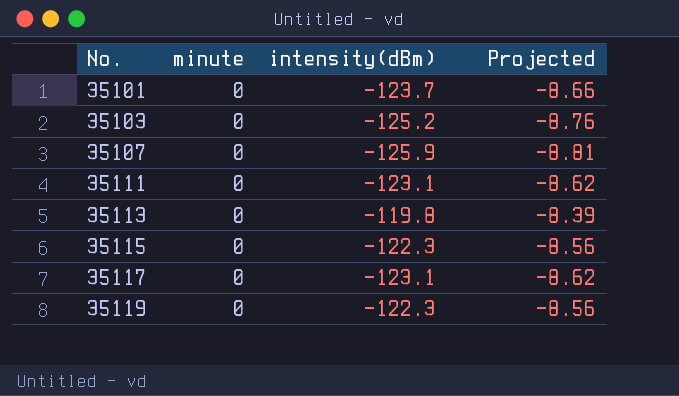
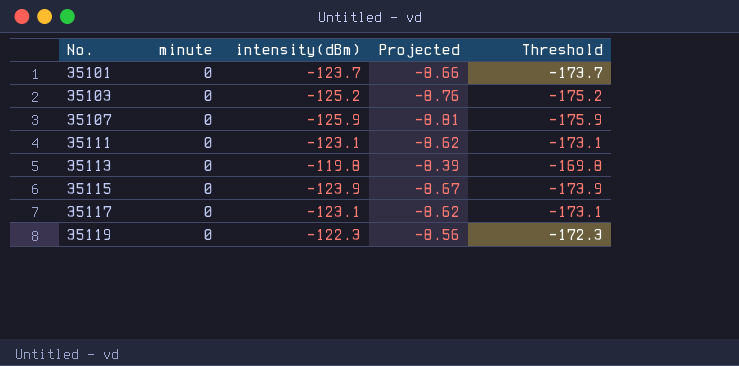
column Threshold | formula: none -> [intensity(dBm)] - 50
35115 | intensity(dBm): -122.3 -> -123.9
35115 | Projected: -8.56 -> -8.67

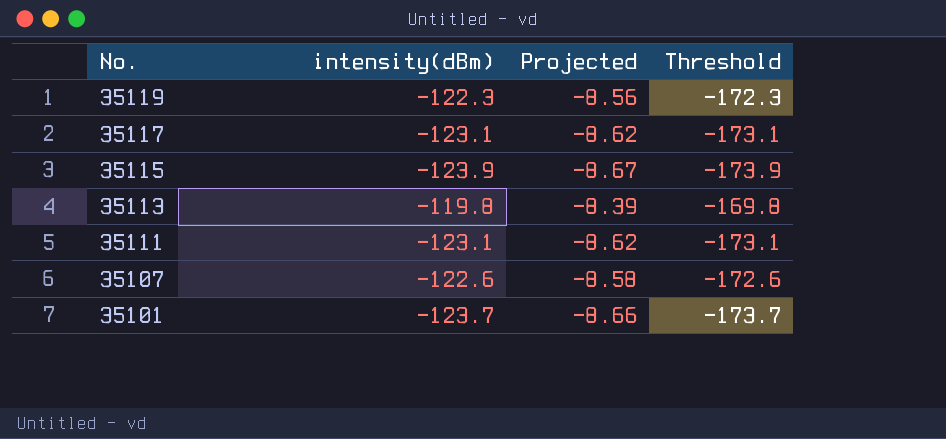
row order: No. ascending -> No. descending
column minute | position: 2 -> none
row 35103: 0 | -125.2 | -8.76 | -175.2 -> none
35107 | intensity(dBm): -125.9 -> -122.6
35107 | Projected: -8.81 -> -8.58
35107 | Threshold: -175.9 -> -172.6

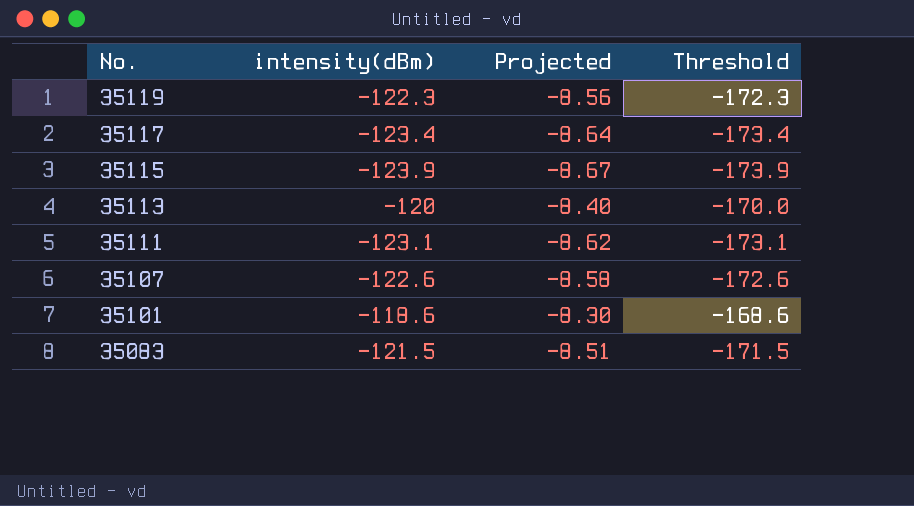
35117 | intensity(dBm): -123.1 -> -123.4
35117 | Projected: -8.62 -> -8.64
35117 | Threshold: -173.1 -> -173.4
35113 | intensity(dBm): -119.8 -> -120
35113 | Projected: -8.39 -> -8.40
35113 | Threshold: -169.8 -> -170.0
35101 | intensity(dBm): -123.7 -> -118.6
35101 | Projected: -8.66 -> -8.30
35101 | Threshold: -173.7 -> -168.6
row 35083: none -> -121.5 | -8.51 | -171.5

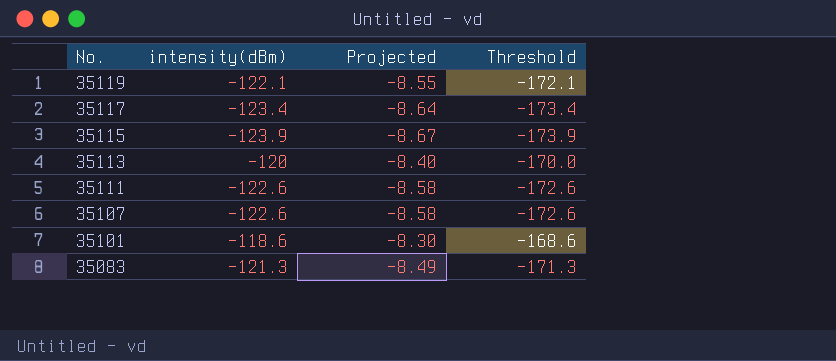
35119 | intensity(dBm): -122.3 -> -122.1
35119 | Projected: -8.56 -> -8.55
35119 | Threshold: -172.3 -> -172.1
35111 | intensity(dBm): -123.1 -> -122.6
35111 | Projected: -8.62 -> -8.58
35111 | Threshold: -173.1 -> -172.6
35083 | intensity(dBm): -121.5 -> -121.3
35083 | Projected: -8.51 -> -8.49
35083 | Threshold: -171.5 -> -171.3

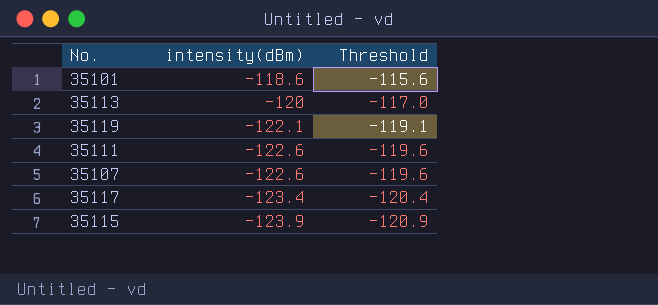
row order: No. descending -> intensity(dBm) descending
column Projected | formula: [intensity(dBm)] * 0.07 -> none
column Threshold | formula: [intensity(dBm)] - 50 -> [intensity(dBm)] + 3
row 35083: -121.3 | -8.49 | -171.3 -> none

